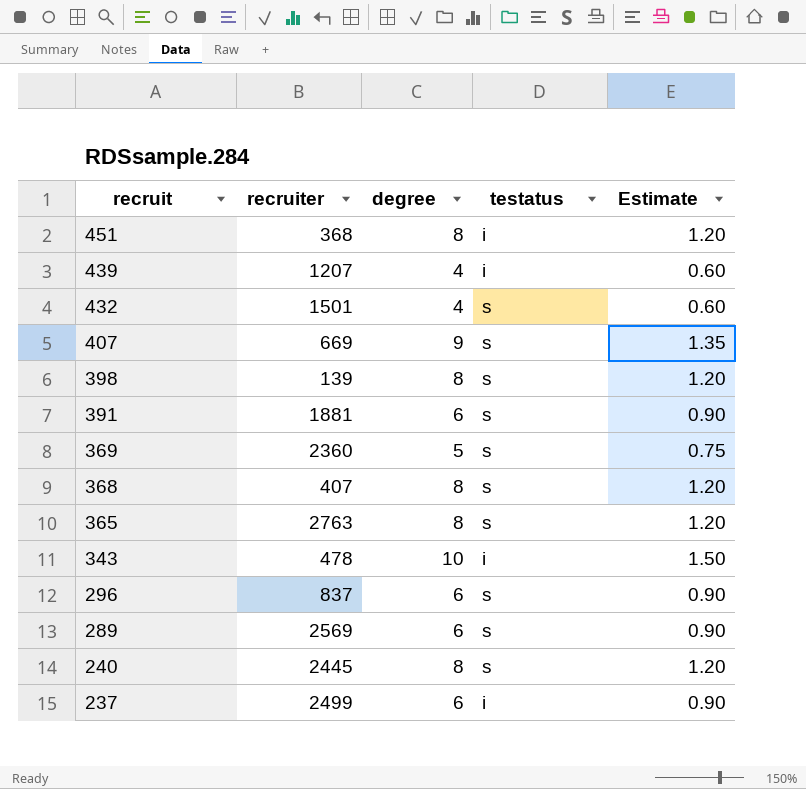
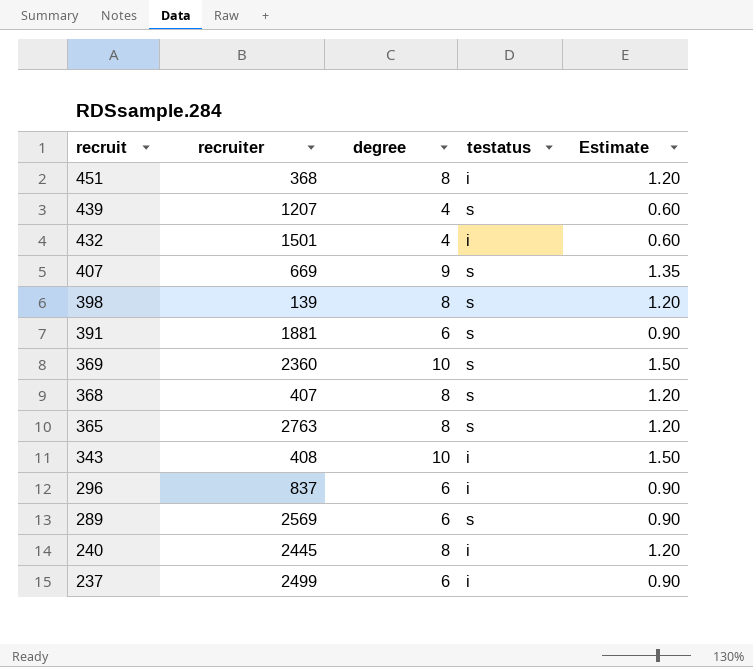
439 | testatus: i -> s
432 | testatus: s -> i
369 | degree: 5 -> 10
369 | Estimate: 0.75 -> 1.50
343 | recruiter: 478 -> 408
296 | testatus: s -> i
240 | testatus: s -> i

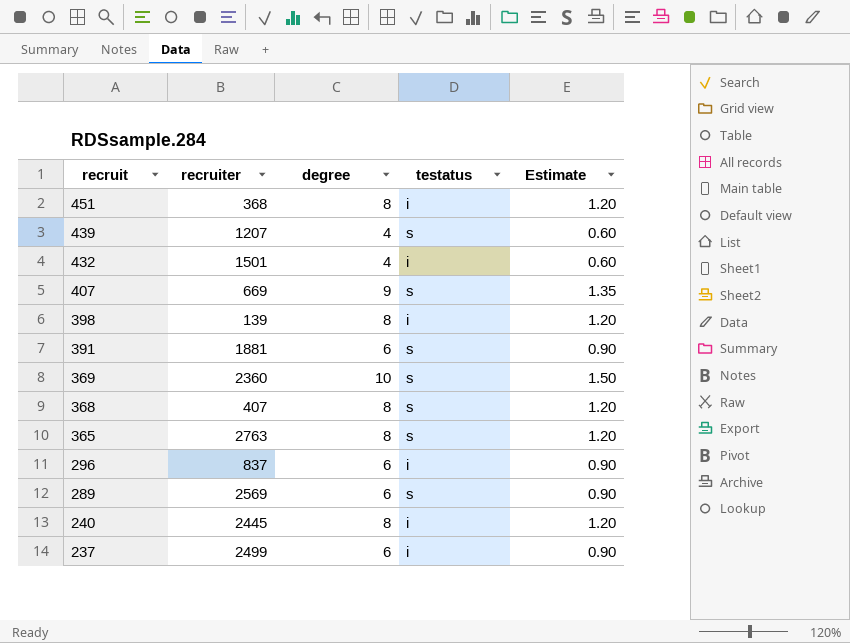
row 343: 408 | 10 | i | 1.50 -> none
398 | testatus: s -> i

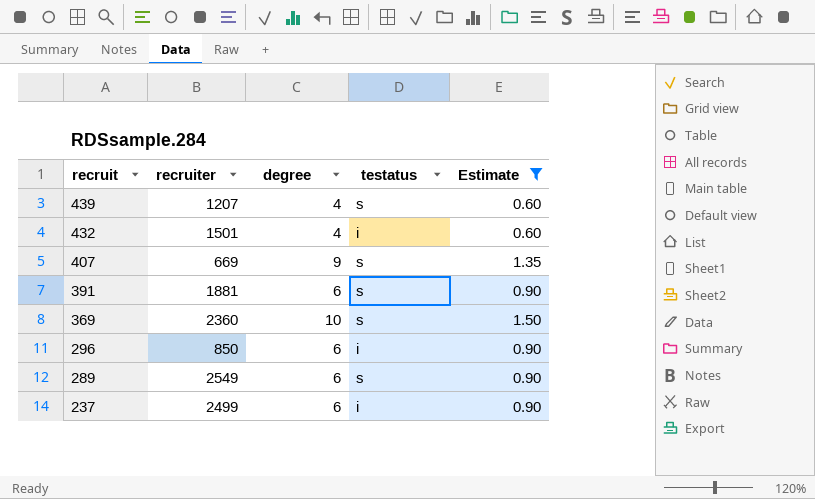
filter: none -> Estimate != 1.20
296 | recruiter: 837 -> 850
289 | recruiter: 2569 -> 2549

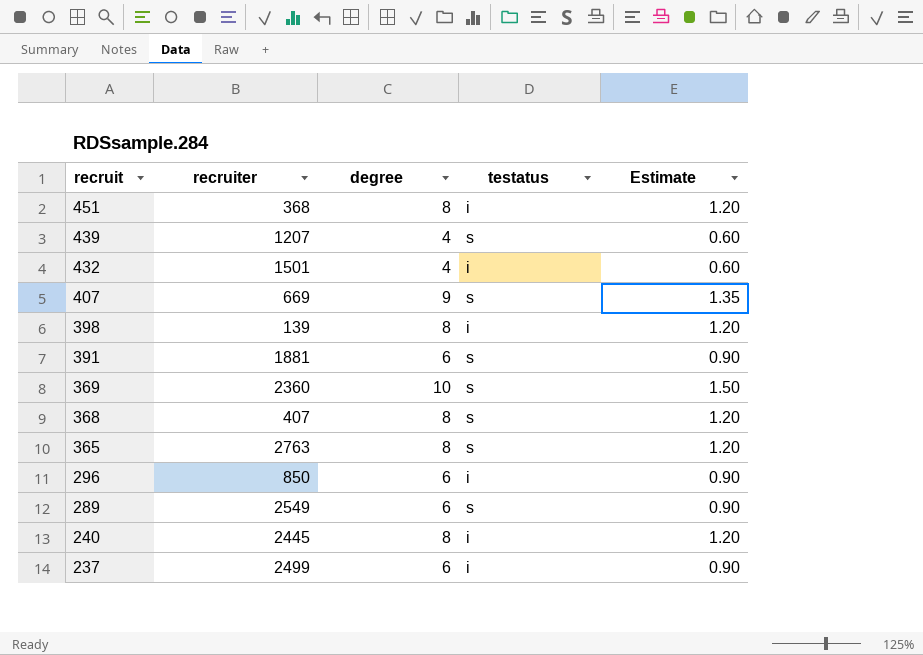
filter: Estimate != 1.20 -> none

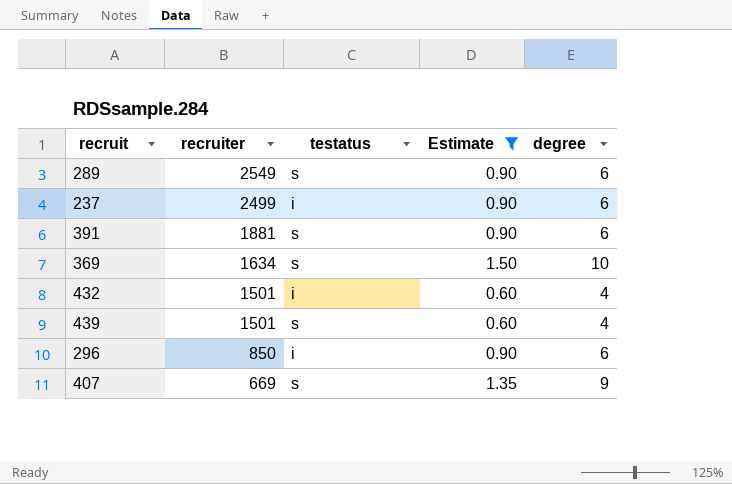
filter: none -> Estimate != 1.20
row order: recruit descending -> recruiter descending
column degree | position: 3 -> 5
369 | recruiter: 2360 -> 1634
439 | recruiter: 1207 -> 1501

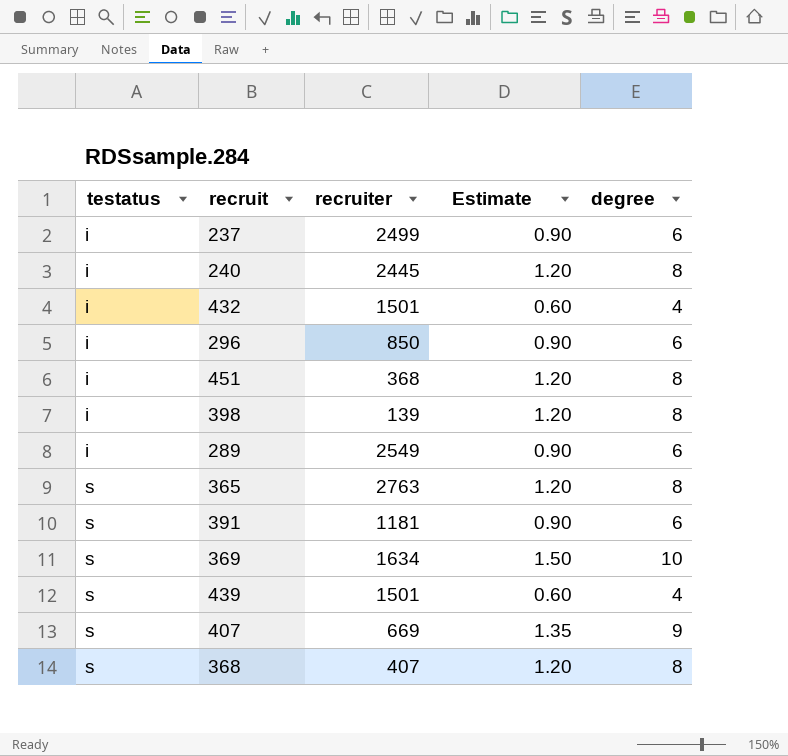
filter: Estimate != 1.20 -> none
row order: recruiter descending -> testatus ascending
column testatus | position: 3 -> 1
289 | testatus: s -> i
391 | recruiter: 1881 -> 1181

